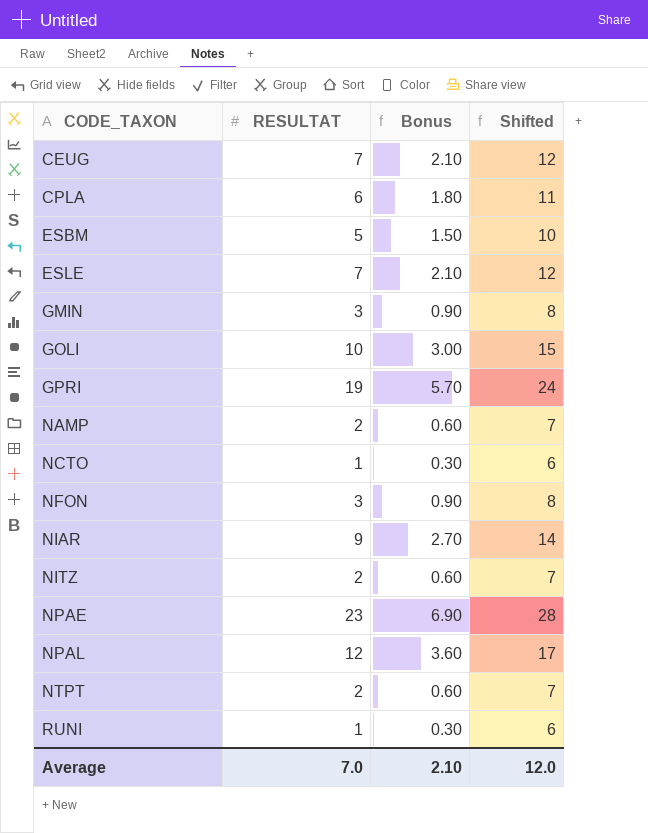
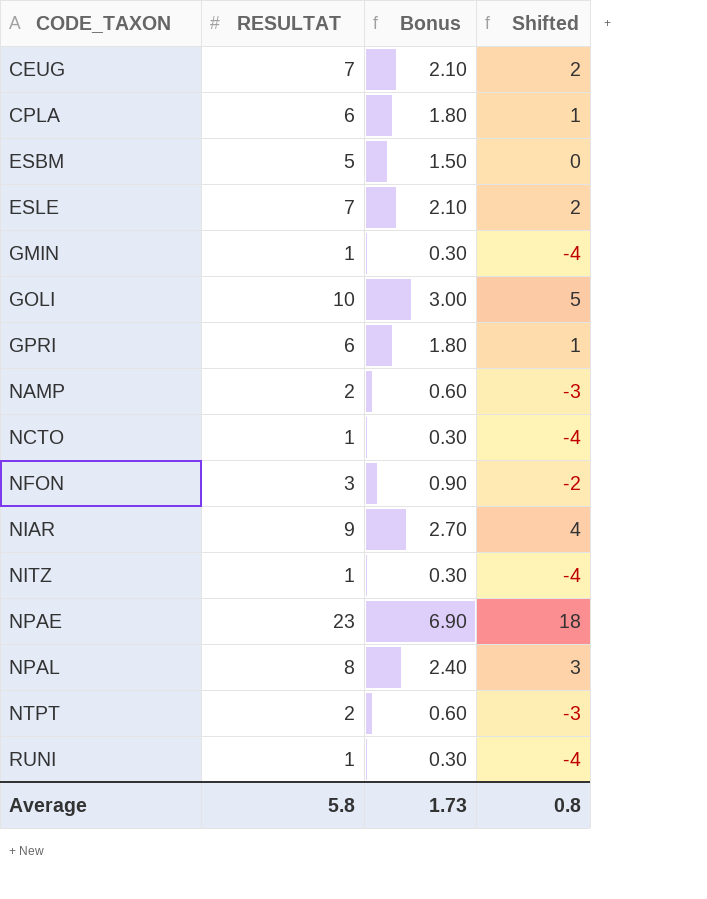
column Shifted | formula: [RESULTAT] + 5 -> [RESULTAT] - 5
GMIN | RESULTAT: 3 -> 1
GMIN | Bonus: 0.90 -> 0.30
GPRI | RESULTAT: 19 -> 6
GPRI | Bonus: 5.70 -> 1.80
NITZ | RESULTAT: 2 -> 1
NITZ | Bonus: 0.60 -> 0.30
NPAL | RESULTAT: 12 -> 8
NPAL | Bonus: 3.60 -> 2.40
Average | RESULTAT: 7.0 -> 5.8
Average | Bonus: 2.10 -> 1.73
Average | Shifted: 12.0 -> 0.8

